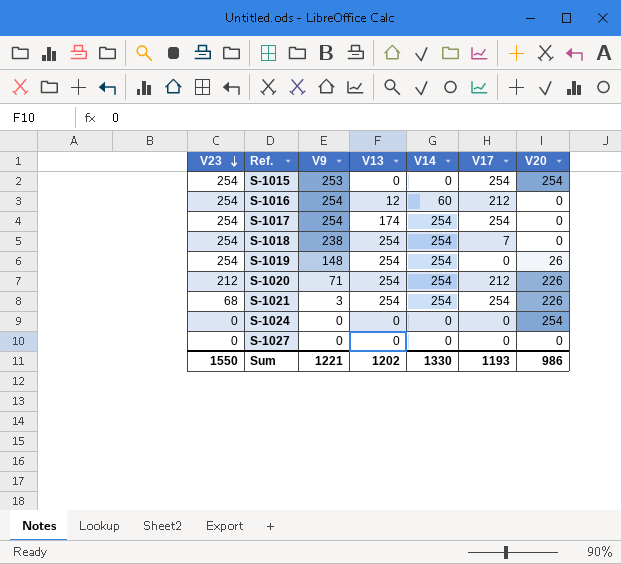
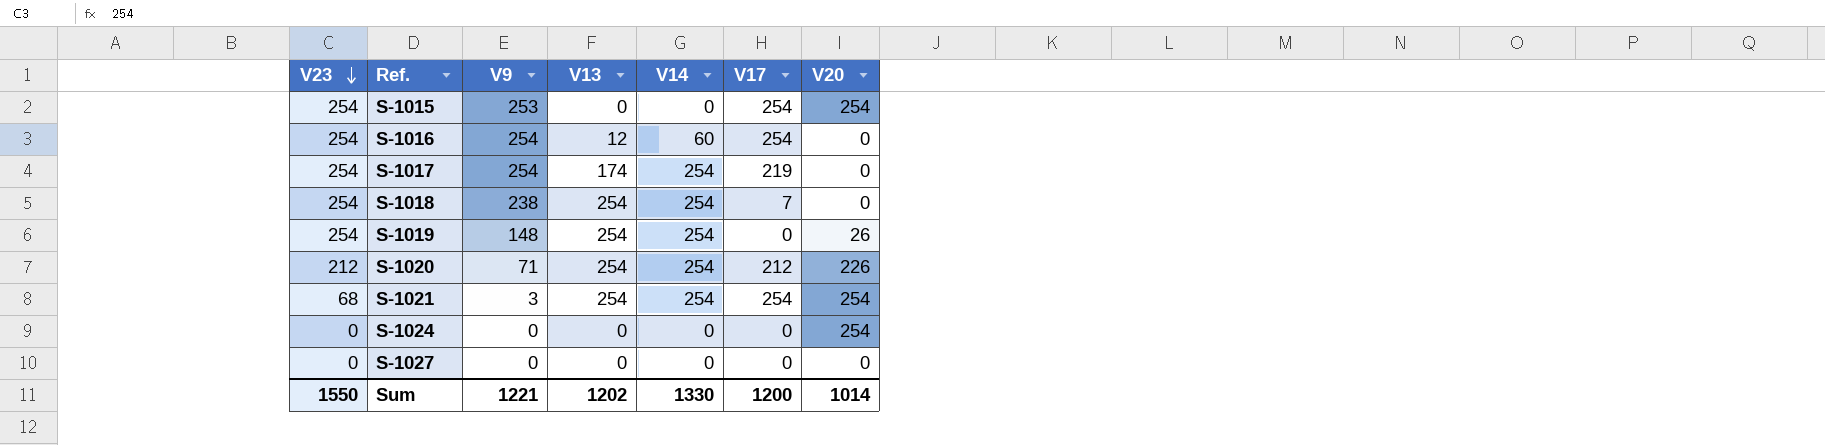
S-1016 | V17: 212 -> 254
S-1017 | V17: 254 -> 219
S-1021 | V20: 226 -> 254
Sum | V17: 1193 -> 1200
Sum | V20: 986 -> 1014

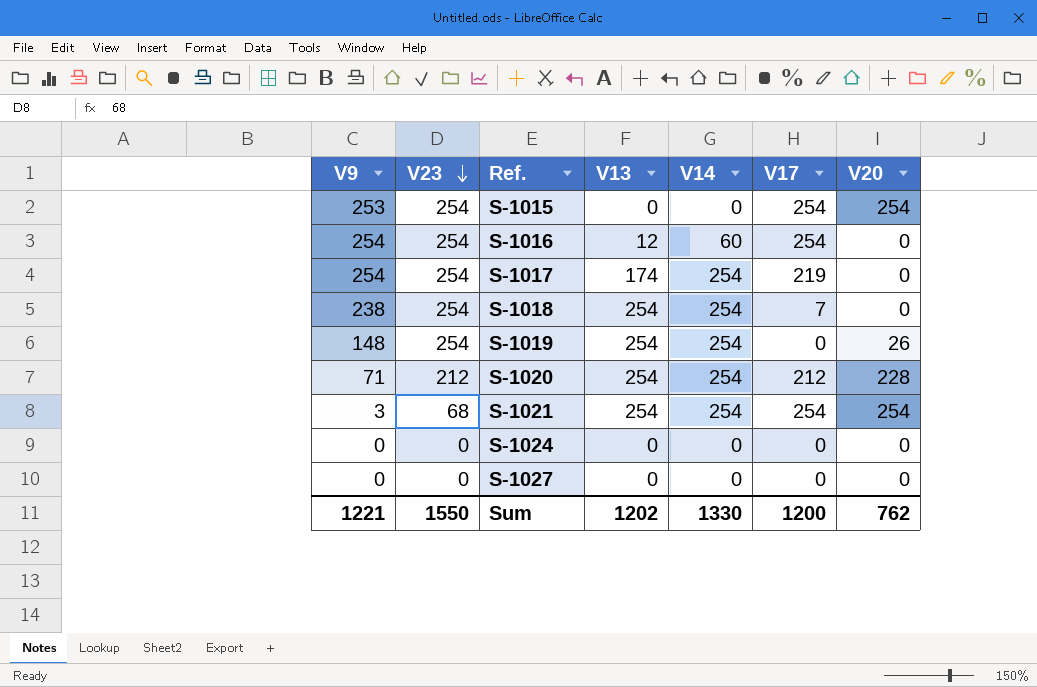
column V9 | position: 3 -> 1
S-1020 | V20: 226 -> 228
S-1024 | V20: 254 -> 0
Sum | V20: 1014 -> 762

